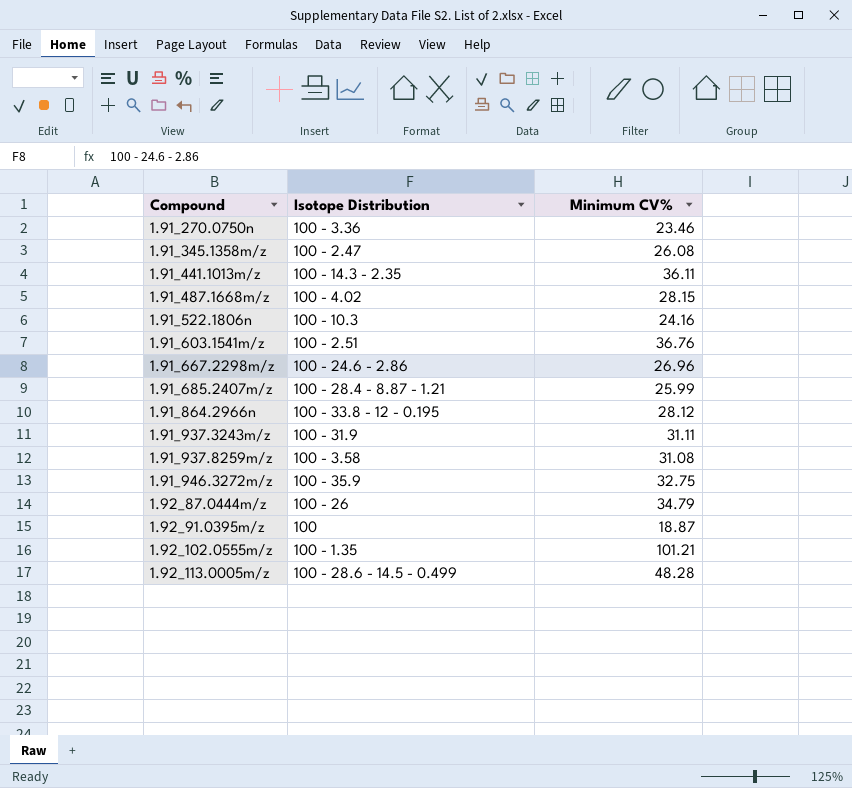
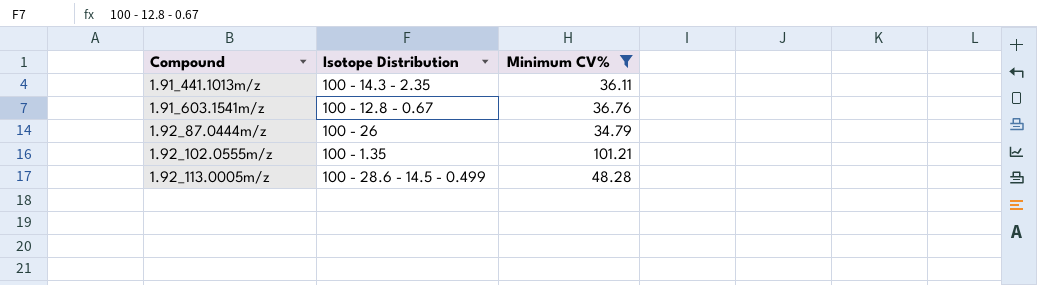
filter: none -> Minimum CV% >= 34.79
1.91_603.1541m/z | Isotope Distribution: 100 - 2.51 -> 100 - 12.8 - 0.67

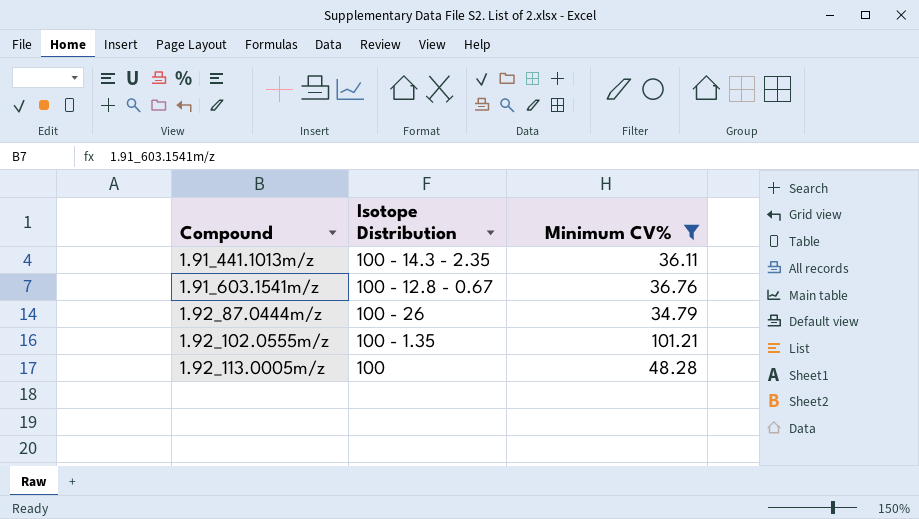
1.92_113.0005m/z | Isotope Distribution: 100 - 28.6 - 14.5 - 0.499 -> 100

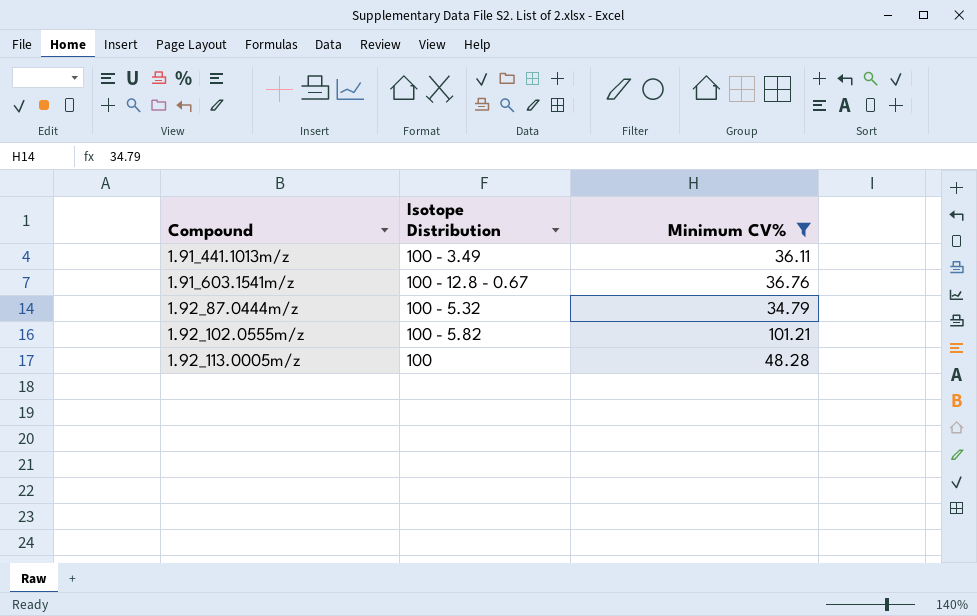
1.91_441.1013m/z | Isotope Distribution: 100 - 14.3 - 2.35 -> 100 - 3.49
1.92_87.0444m/z | Isotope Distribution: 100 - 26 -> 100 - 5.32
1.92_102.0555m/z | Isotope Distribution: 100 - 1.35 -> 100 - 5.82

